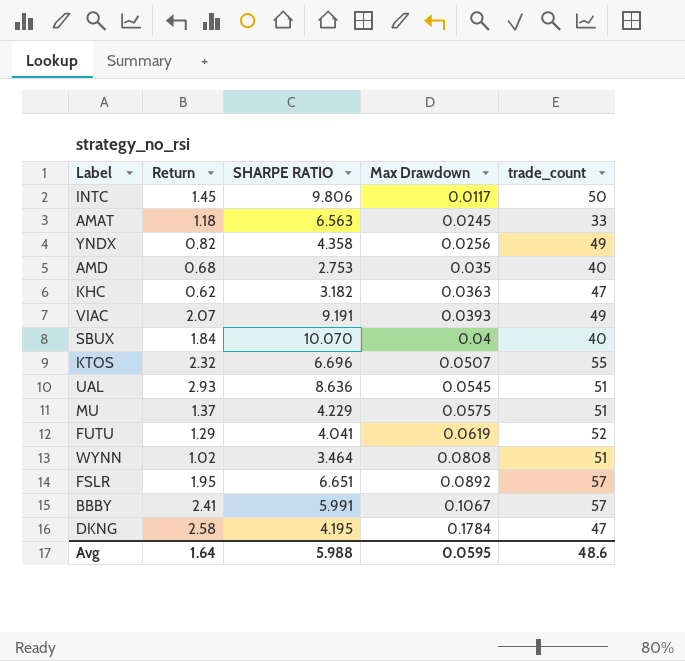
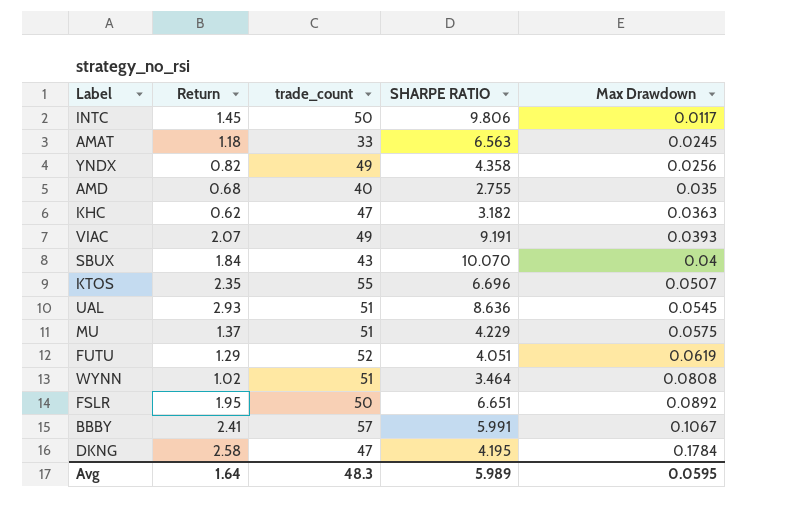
column trade_count | position: 5 -> 3
AMD | SHARPE RATIO: 2.753 -> 2.755
SBUX | trade_count: 40 -> 43
KTOS | Return: 2.32 -> 2.35
FUTU | SHARPE RATIO: 4.041 -> 4.051
FSLR | trade_count: 57 -> 50
Avg | trade_count: 48.6 -> 48.3
Avg | SHARPE RATIO: 5.988 -> 5.989

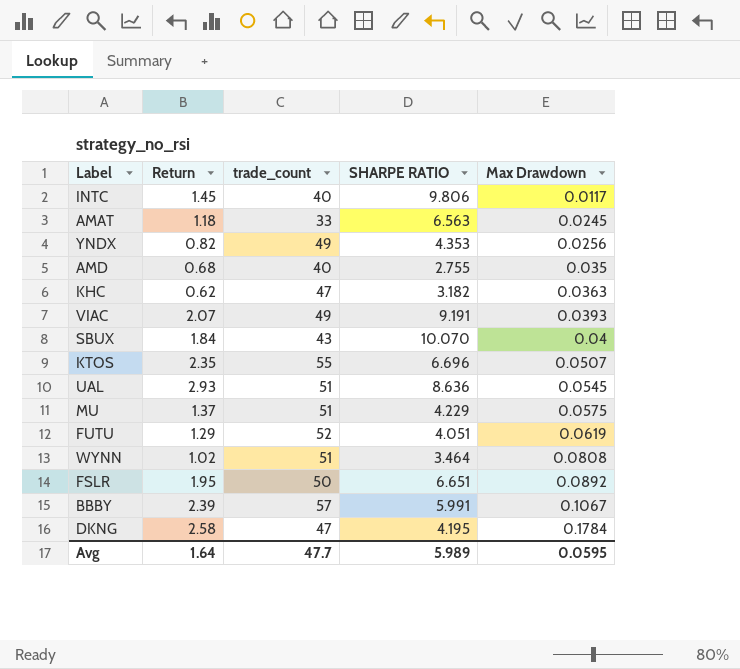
INTC | trade_count: 50 -> 40
YNDX | SHARPE RATIO: 4.358 -> 4.353
BBBY | Return: 2.41 -> 2.39
Avg | trade_count: 48.3 -> 47.7

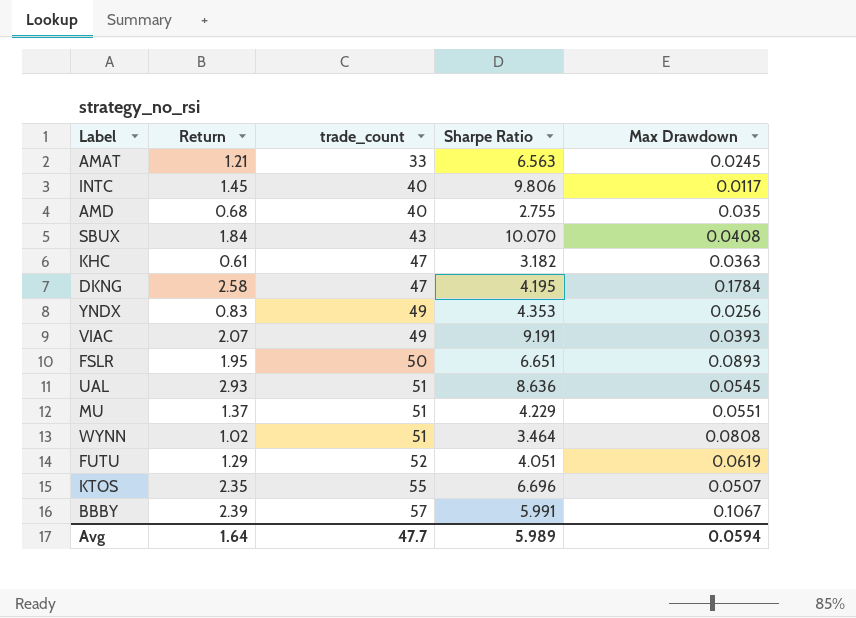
row order: Max Drawdown ascending -> trade_count ascending
column name: SHARPE RATIO -> Sharpe Ratio
AMAT | Return: 1.18 -> 1.21
SBUX | Max Drawdown: 0.04 -> 0.0408
KHC | Return: 0.62 -> 0.61
YNDX | Return: 0.82 -> 0.83
FSLR | Max Drawdown: 0.0892 -> 0.0893
MU | Max Drawdown: 0.0575 -> 0.0551
Avg | Max Drawdown: 0.0595 -> 0.0594

